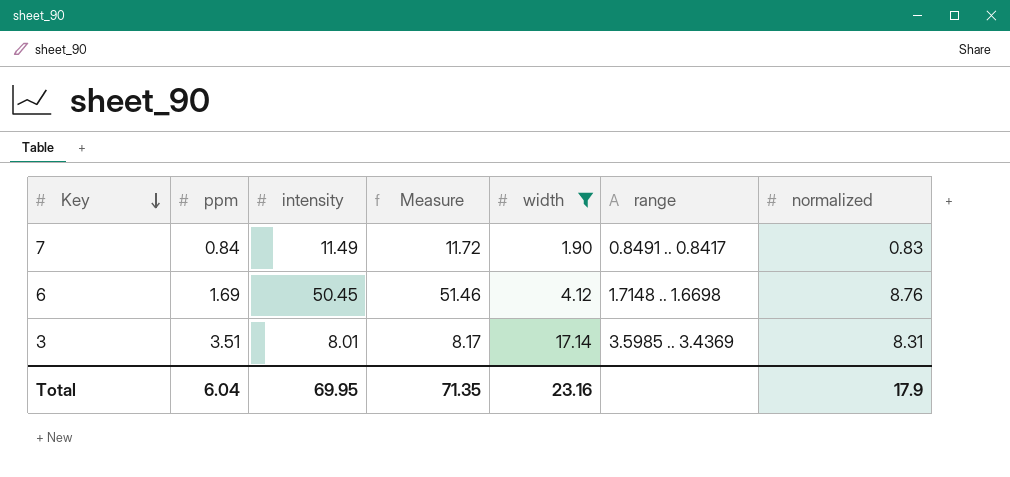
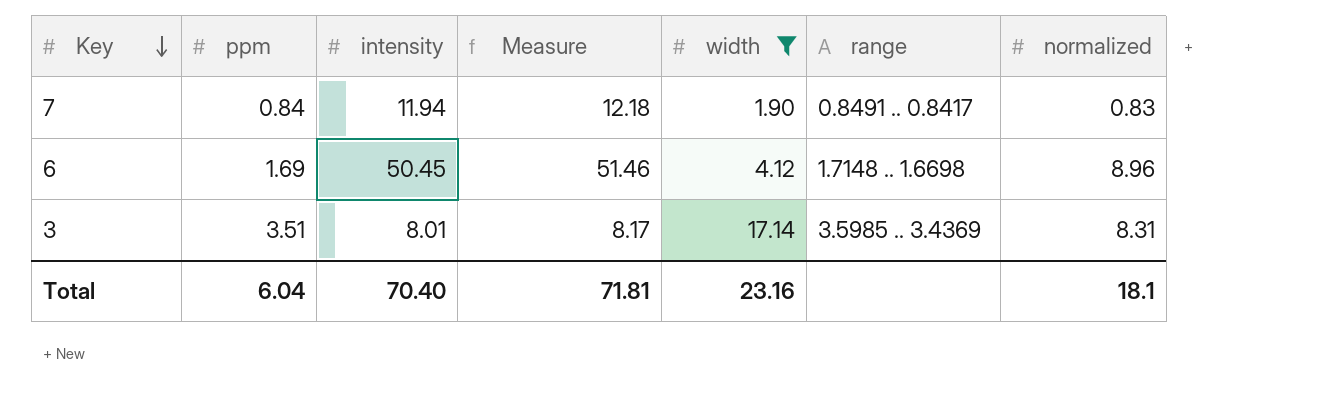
7 | intensity: 11.49 -> 11.94
7 | Measure: 11.72 -> 12.18
6 | normalized: 8.76 -> 8.96
Total | intensity: 69.95 -> 70.40
Total | Measure: 71.35 -> 71.81
Total | normalized: 17.9 -> 18.1

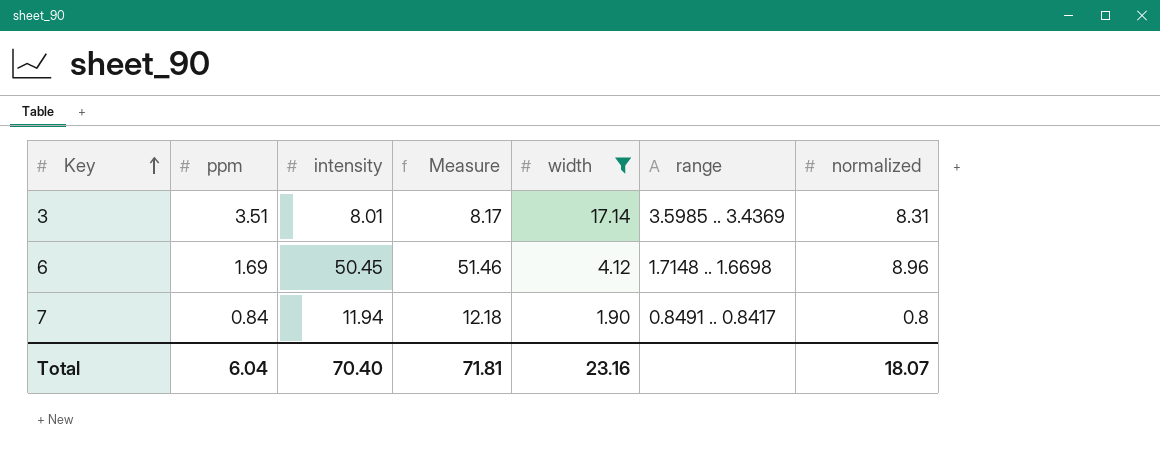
row order: Key descending -> Key ascending
7 | normalized: 0.83 -> 0.8
Total | normalized: 18.1 -> 18.07

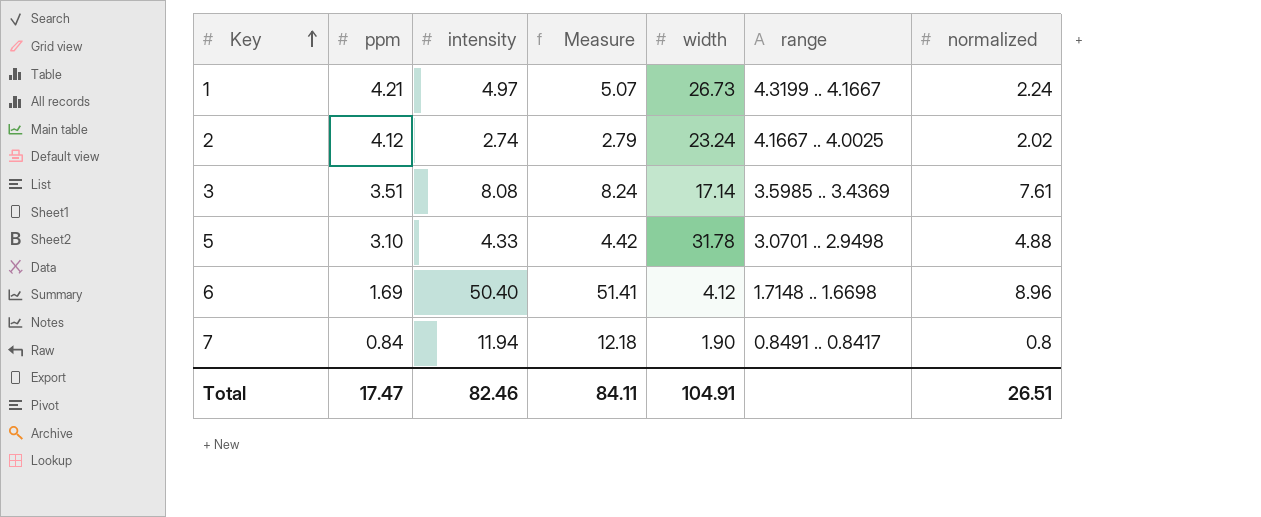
filter: width <= 17.14 -> none
3 | intensity: 8.01 -> 8.08
3 | Measure: 8.17 -> 8.24
3 | normalized: 8.31 -> 7.61
6 | intensity: 50.45 -> 50.40
6 | Measure: 51.46 -> 51.41
Total | ppm: 6.04 -> 17.47
Total | intensity: 70.40 -> 82.46
Total | Measure: 71.81 -> 84.11
Total | width: 23.16 -> 104.91
Total | normalized: 18.07 -> 26.51

